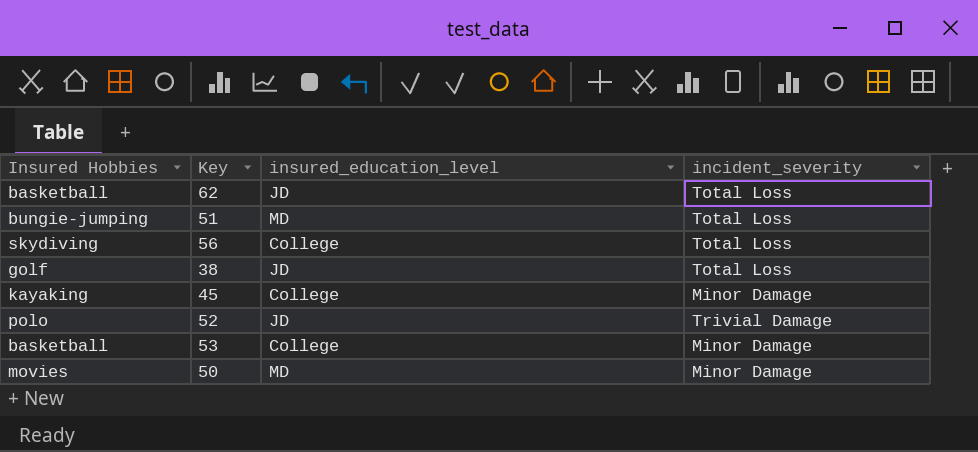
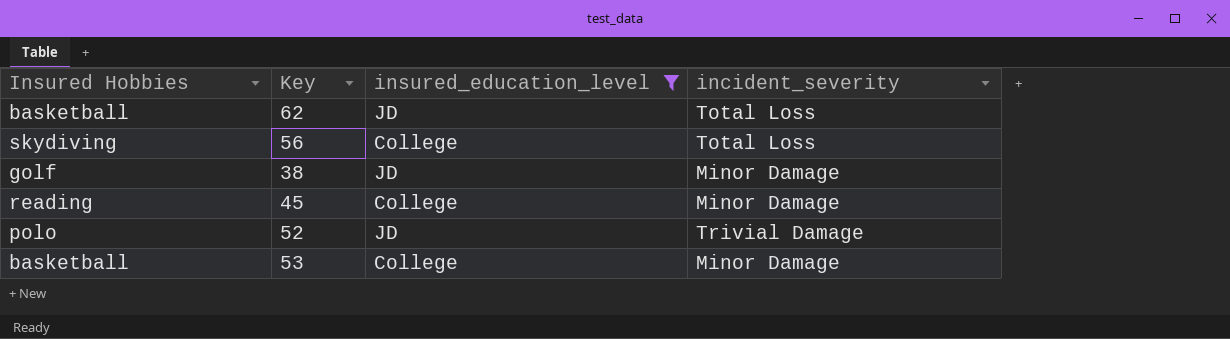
filter: none -> insured_education_level != MD
38 | incident_severity: Total Loss -> Minor Damage
45 | Insured Hobbies: kayaking -> reading

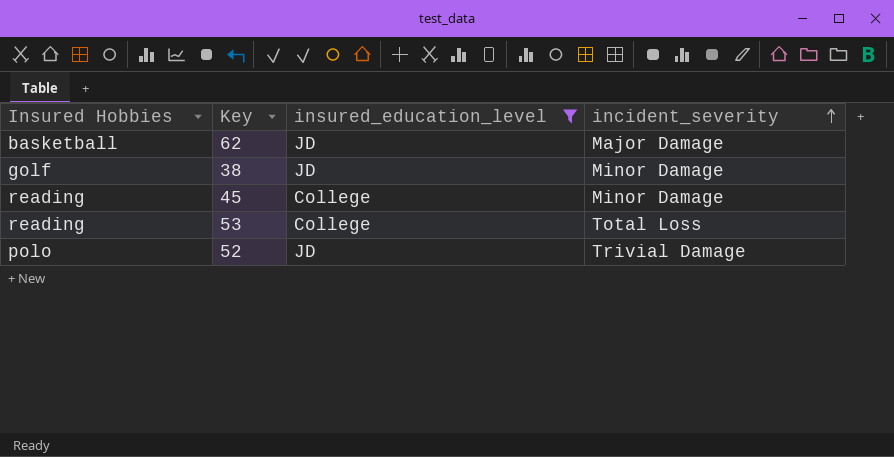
row order: none -> incident_severity ascending
row 56: skydiving | College | Total Loss -> none
62 | incident_severity: Total Loss -> Major Damage
53 | Insured Hobbies: basketball -> reading
53 | incident_severity: Minor Damage -> Total Loss

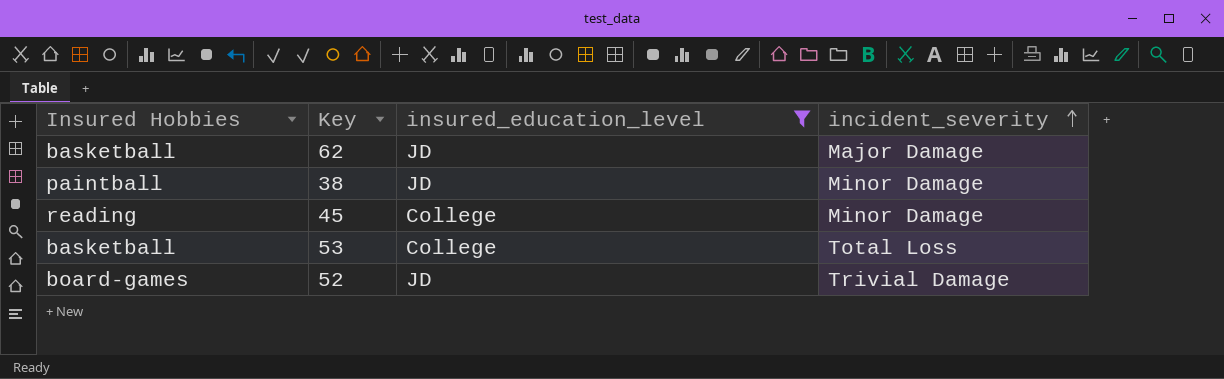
38 | Insured Hobbies: golf -> paintball
53 | Insured Hobbies: reading -> basketball
52 | Insured Hobbies: polo -> board-games

